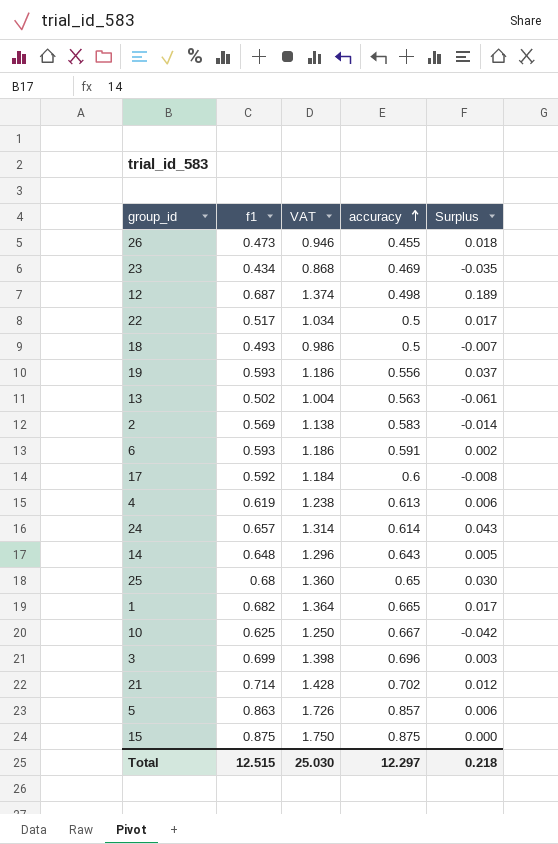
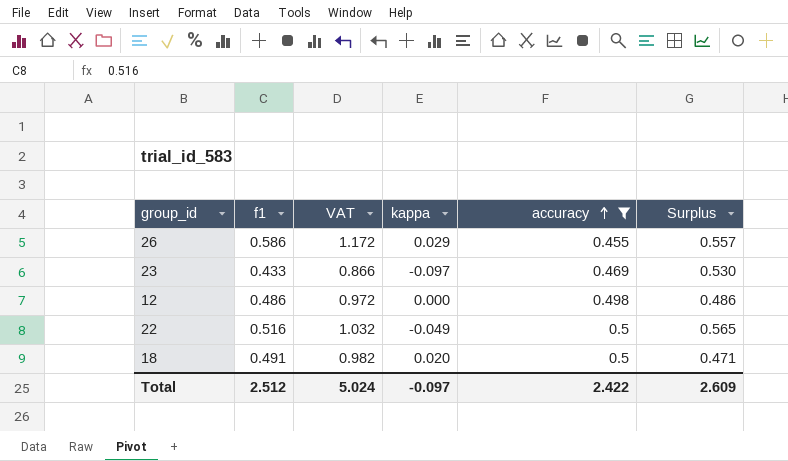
filter: none -> accuracy <= 0.5
column kappa | position: none -> 4
column Surplus | formula: [f1] - [accuracy] -> [f1] - [kappa]
26 | f1: 0.473 -> 0.586
26 | VAT: 0.946 -> 1.172
23 | f1: 0.434 -> 0.433
23 | VAT: 0.868 -> 0.866
12 | f1: 0.687 -> 0.486
12 | VAT: 1.374 -> 0.972
22 | f1: 0.517 -> 0.516
22 | VAT: 1.034 -> 1.032
18 | f1: 0.493 -> 0.491
18 | VAT: 0.986 -> 0.982
Total | f1: 12.515 -> 2.512
Total | VAT: 25.030 -> 5.024
Total | accuracy: 12.297 -> 2.422
Total | Surplus: 0.218 -> 2.609

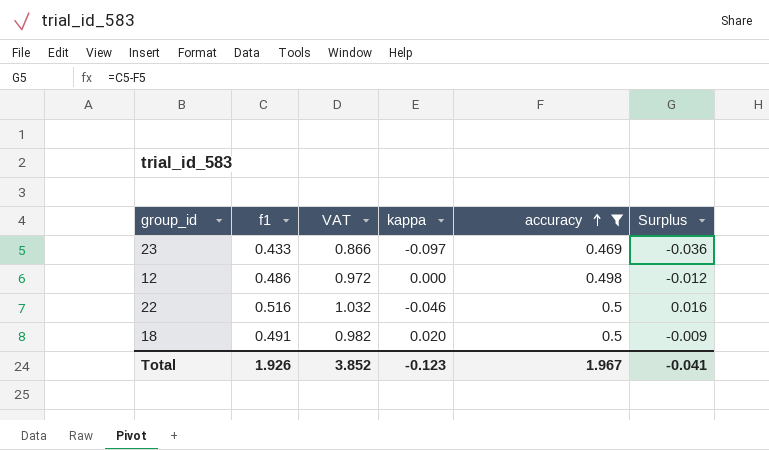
column Surplus | formula: [f1] - [kappa] -> [f1] - [accuracy]
row 26: 0.586 | 1.172 | 0.029 | 0.455 | 0.557 -> none
22 | kappa: -0.049 -> -0.046
Total | f1: 2.512 -> 1.926
Total | VAT: 5.024 -> 3.852
Total | kappa: -0.097 -> -0.123
Total | accuracy: 2.422 -> 1.967
Total | Surplus: 2.609 -> -0.041

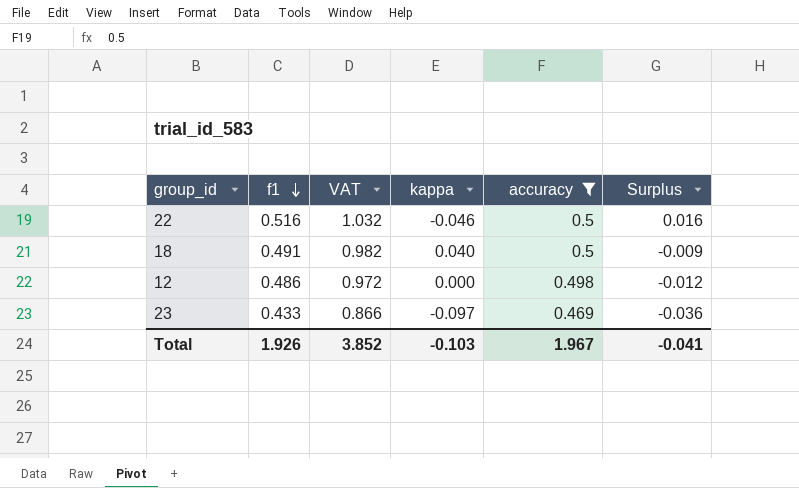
row order: accuracy ascending -> f1 descending
18 | kappa: 0.020 -> 0.040
Total | kappa: -0.123 -> -0.103

